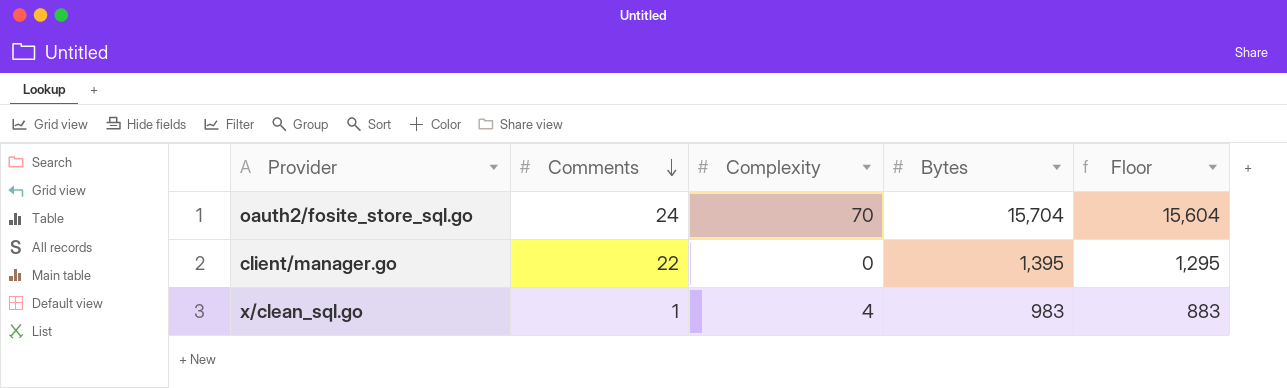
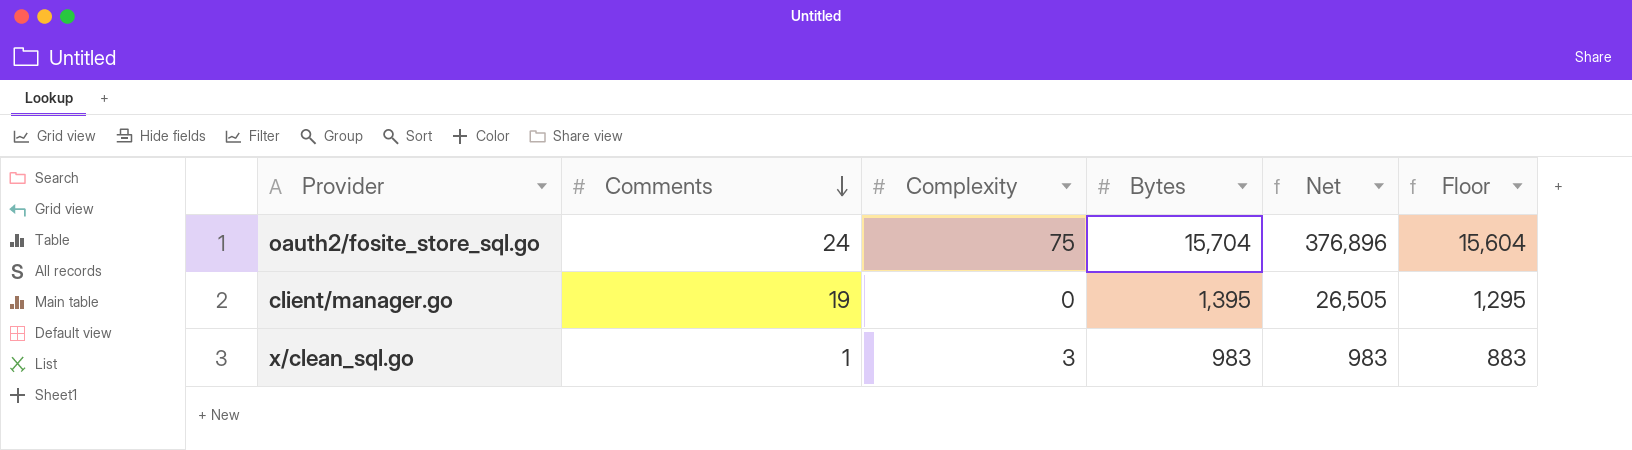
column Net | formula: none -> [Comments] * [Bytes]
oauth2/fosite_store_sql.go | Complexity: 70 -> 75
client/manager.go | Comments: 22 -> 19
x/clean_sql.go | Complexity: 4 -> 3

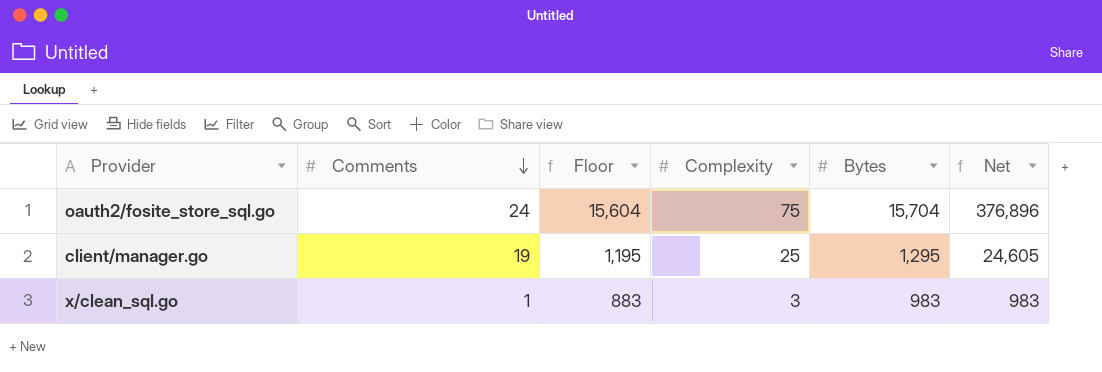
column Floor | position: 6 -> 3
client/manager.go | Floor: 1,295 -> 1,195
client/manager.go | Complexity: 0 -> 25
client/manager.go | Bytes: 1,395 -> 1,295
client/manager.go | Net: 26,505 -> 24,605

